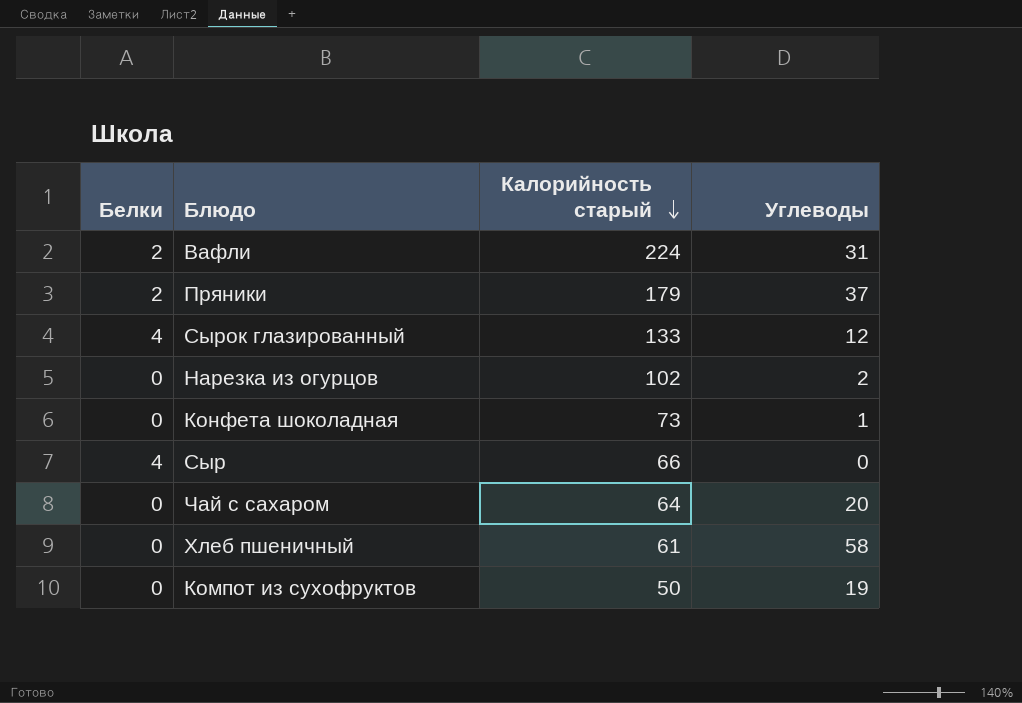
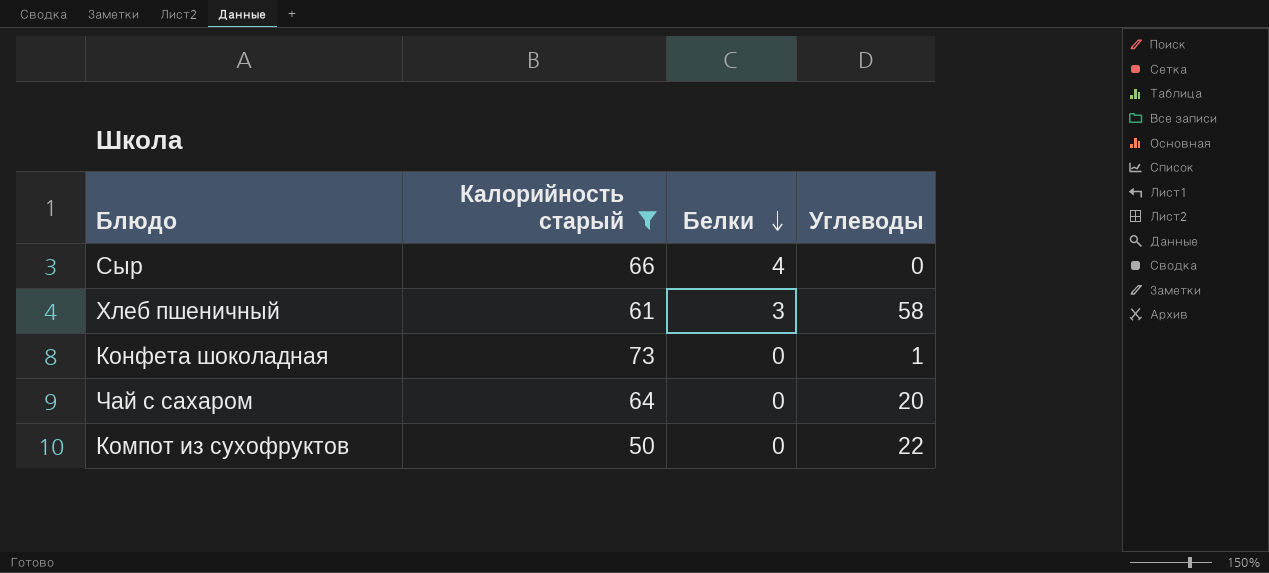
filter: none -> Калорийность старый <= 73
row order: Калорийность старый descending -> Белки descending
column Белки | position: 1 -> 3
Хлеб пшеничный | Белки: 0 -> 3
Компот из сухофруктов | Углеводы: 19 -> 22

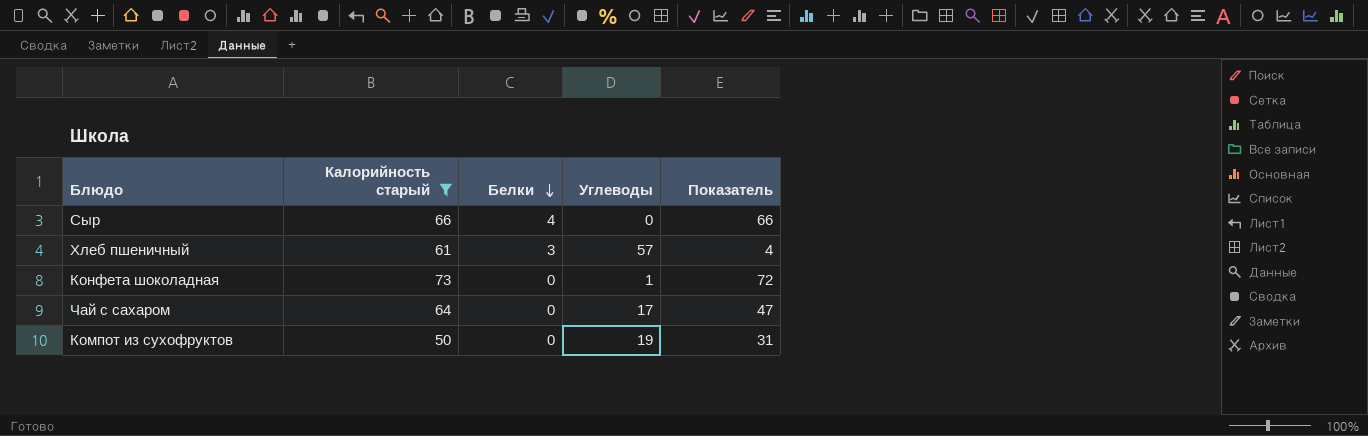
column Показатель | formula: none -> [Калорийность старый] - [Углеводы]
Хлеб пшеничный | Углеводы: 58 -> 57
Чай с сахаром | Углеводы: 20 -> 17
Компот из сухофруктов | Углеводы: 22 -> 19

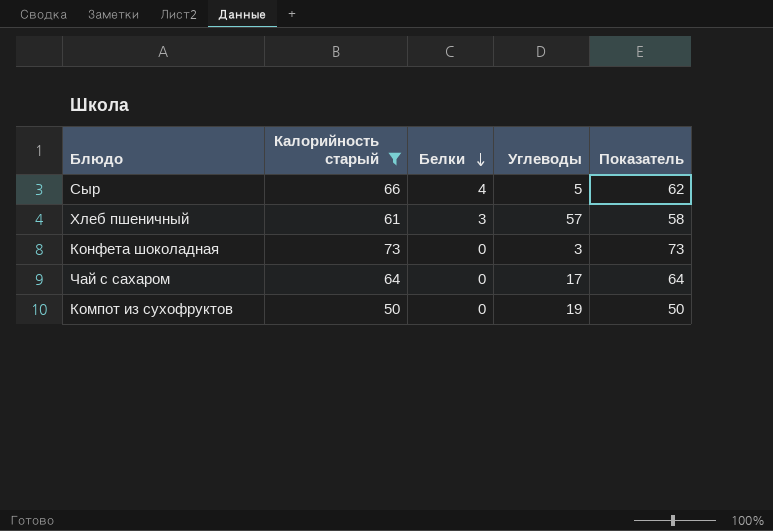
column Показатель | formula: [Калорийность старый] - [Углеводы] -> [Калорийность старый] - [Белки]
Сыр | Углеводы: 0 -> 5
Конфета шоколадная | Углеводы: 1 -> 3

